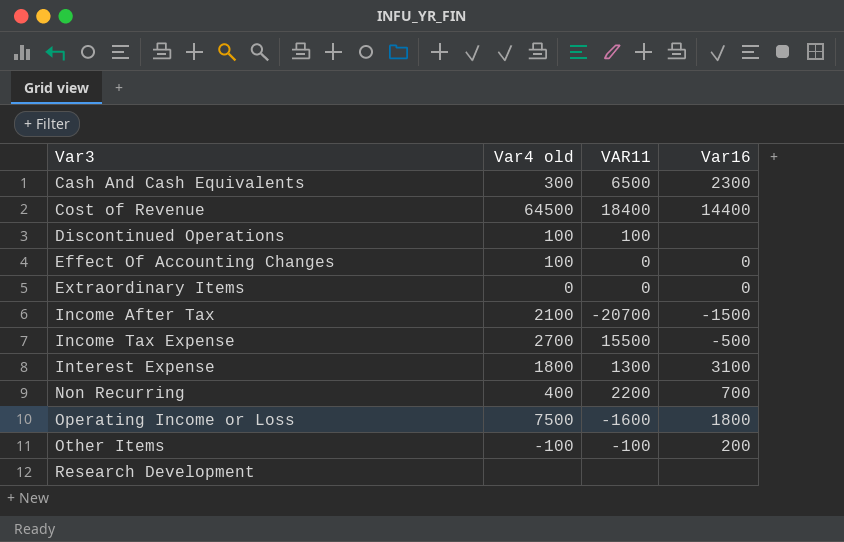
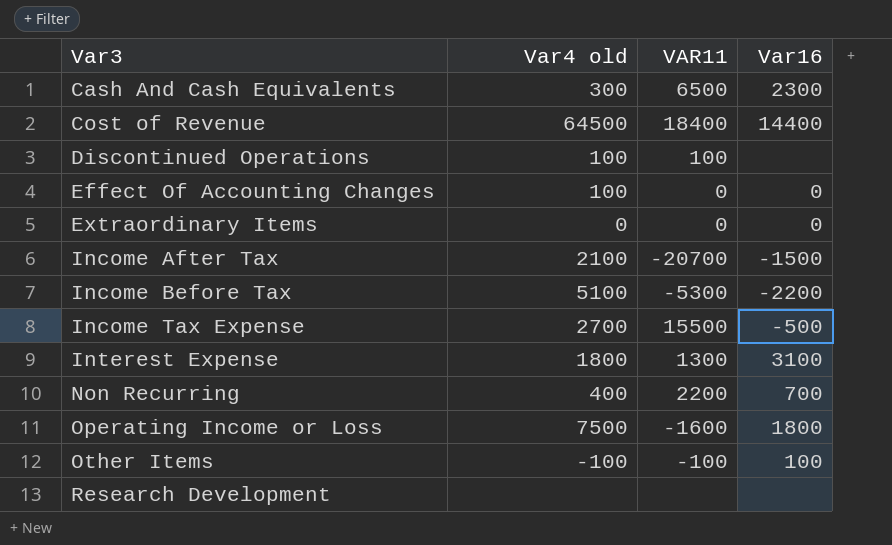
row Income Before Tax: none -> 5100 | -5300 | -2200
Other Items | Var16: 200 -> 100

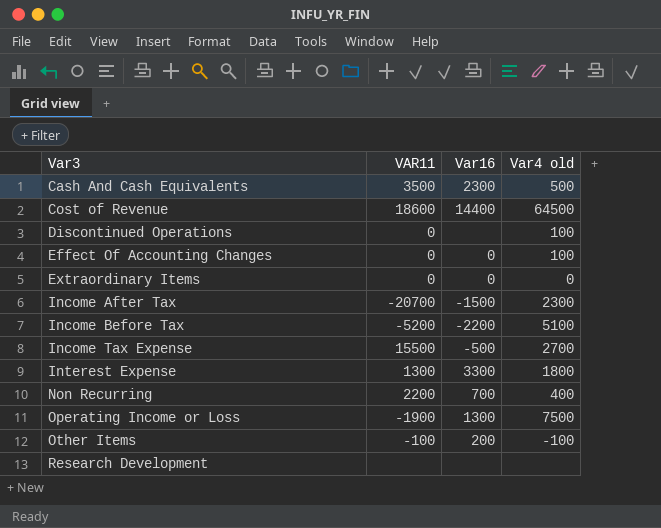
column Var4 old | position: 2 -> 4
Cash And Cash Equivalents | VAR11: 6500 -> 3500
Cash And Cash Equivalents | Var4 old: 300 -> 500
Cost of Revenue | VAR11: 18400 -> 18600
Discontinued Operations | VAR11: 100 -> 0
Income After Tax | Var4 old: 2100 -> 2300
Income Before Tax | VAR11: -5300 -> -5200
Interest Expense | Var16: 3100 -> 3300
Operating Income or Loss | VAR11: -1600 -> -1900
Operating Income or Loss | Var16: 1800 -> 1300
Other Items | Var16: 100 -> 200

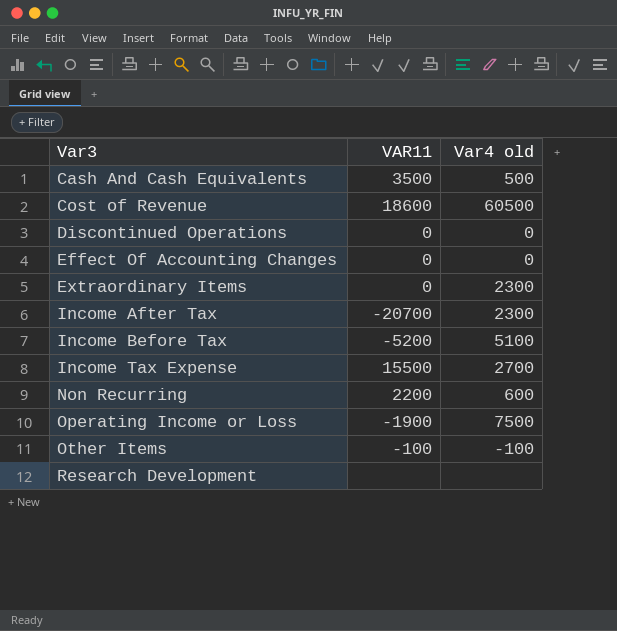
column Var16 | position: 3 -> none
row Interest Expense: 1300 | 3300 | 1800 -> none
Cost of Revenue | Var4 old: 64500 -> 60500
Discontinued Operations | Var4 old: 100 -> 0
Effect Of Accounting Changes | Var4 old: 100 -> 0
Extraordinary Items | Var4 old: 0 -> 2300
Non Recurring | Var4 old: 400 -> 600

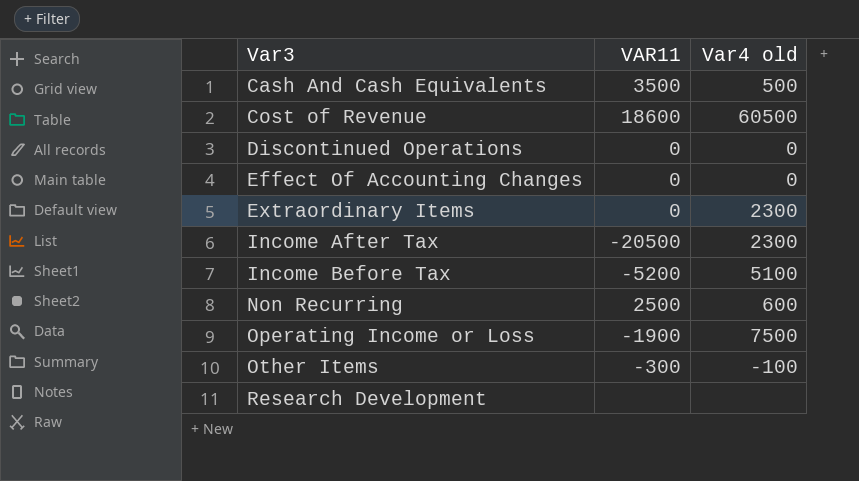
row Income Tax Expense: 15500 | 2700 -> none
Income After Tax | VAR11: -20700 -> -20500
Non Recurring | VAR11: 2200 -> 2500
Other Items | VAR11: -100 -> -300

